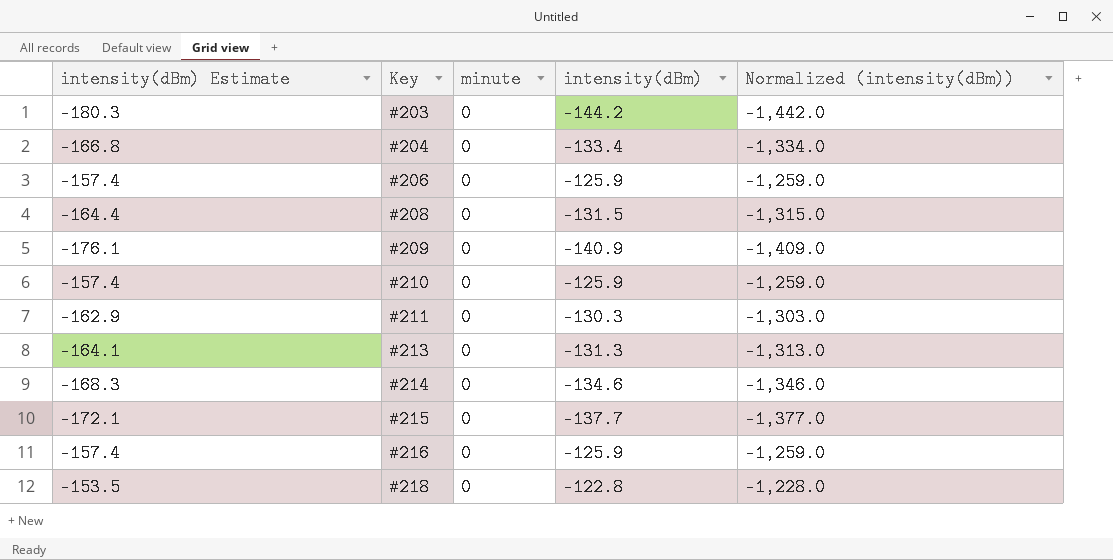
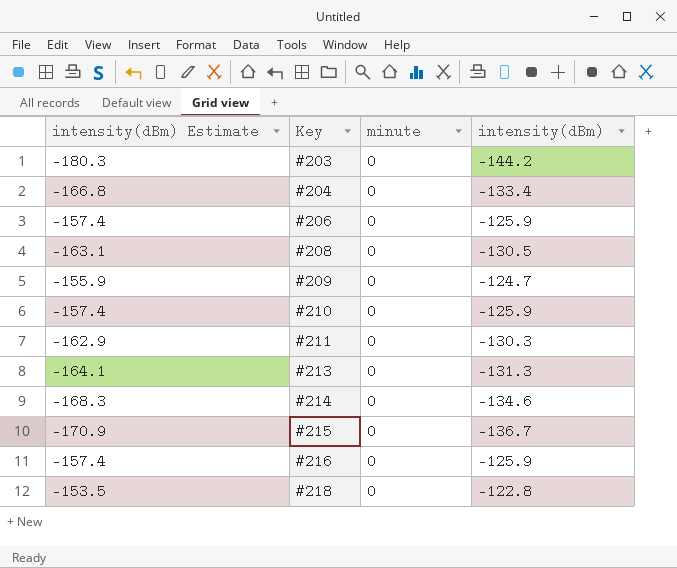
column Normalized (intensity(dBm)) | formula: [intensity(dBm)] * 10 -> none
#208 | intensity(dBm) Estimate: -164.4 -> -163.1
#208 | intensity(dBm): -131.5 -> -130.5
#209 | intensity(dBm) Estimate: -176.1 -> -155.9
#209 | intensity(dBm): -140.9 -> -124.7
#215 | intensity(dBm) Estimate: -172.1 -> -170.9
#215 | intensity(dBm): -137.7 -> -136.7

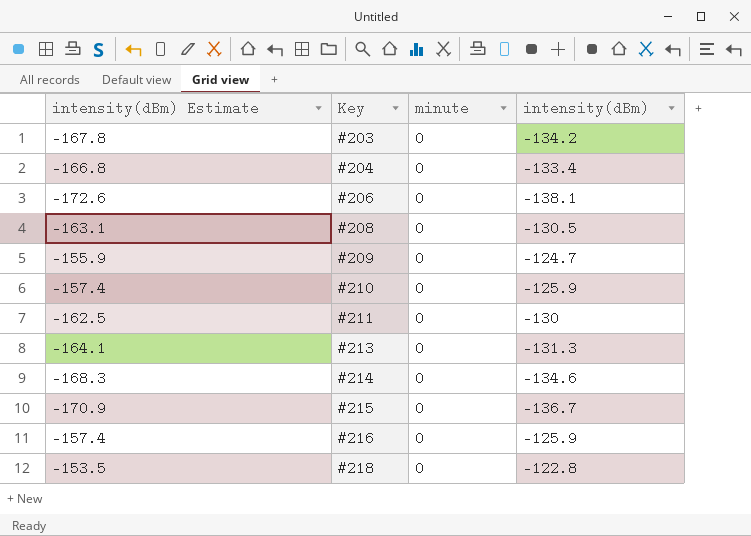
#203 | intensity(dBm) Estimate: -180.3 -> -167.8
#203 | intensity(dBm): -144.2 -> -134.2
#206 | intensity(dBm) Estimate: -157.4 -> -172.6
#206 | intensity(dBm): -125.9 -> -138.1
#211 | intensity(dBm) Estimate: -162.9 -> -162.5
#211 | intensity(dBm): -130.3 -> -130

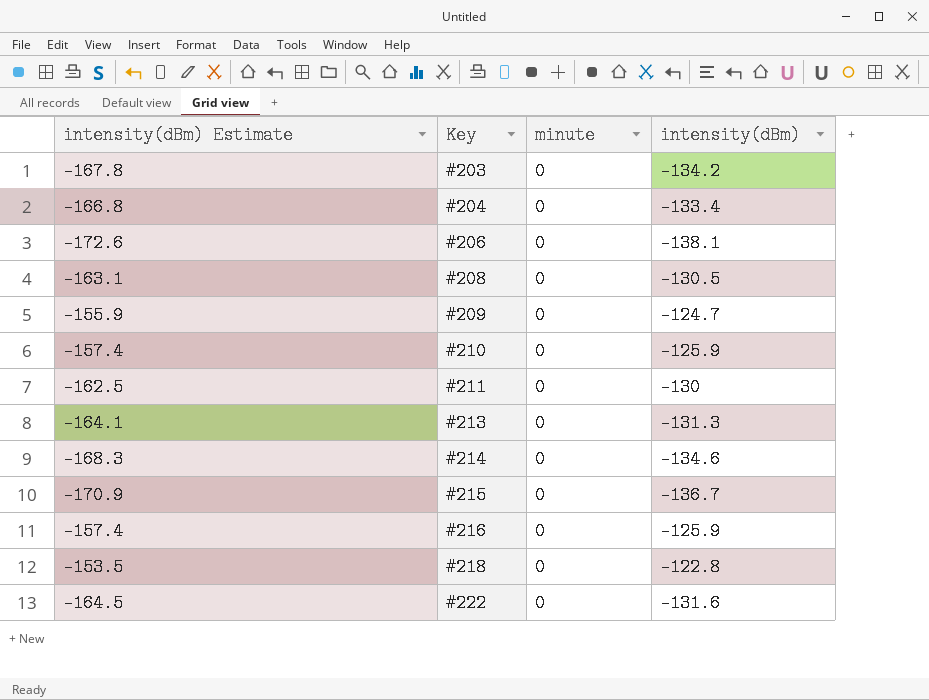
row #222: none -> -164.5 | 0 | -131.6

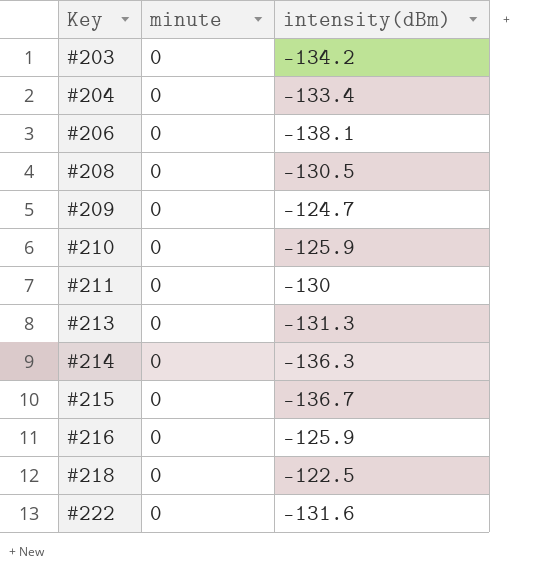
column intensity(dBm) Estimate | formula: [intensity(dBm)] * 1.25 -> none
#214 | intensity(dBm): -134.6 -> -136.3
#218 | intensity(dBm): -122.8 -> -122.5

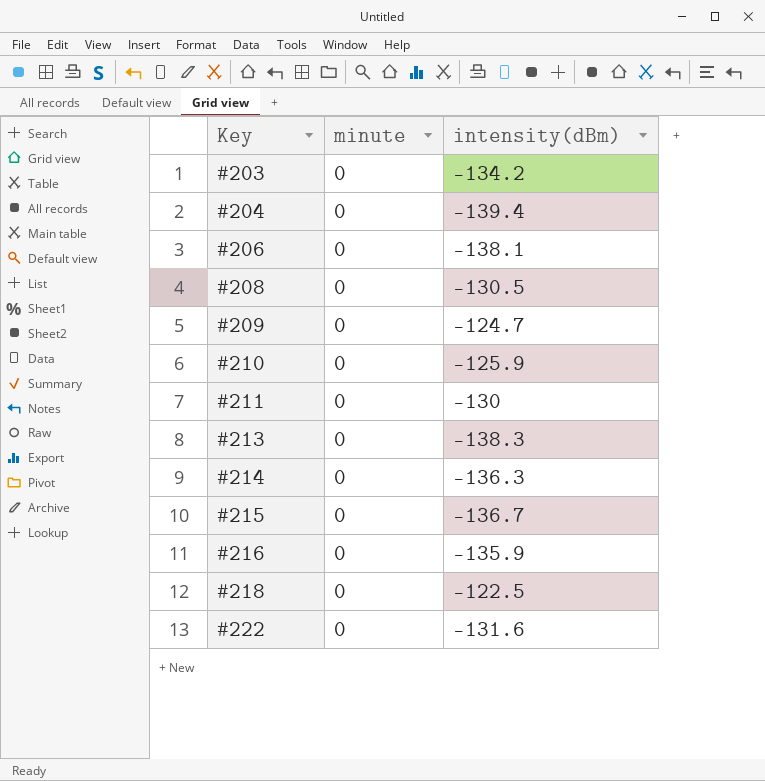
#204 | intensity(dBm): -133.4 -> -139.4
#213 | intensity(dBm): -131.3 -> -138.3
#216 | intensity(dBm): -125.9 -> -135.9

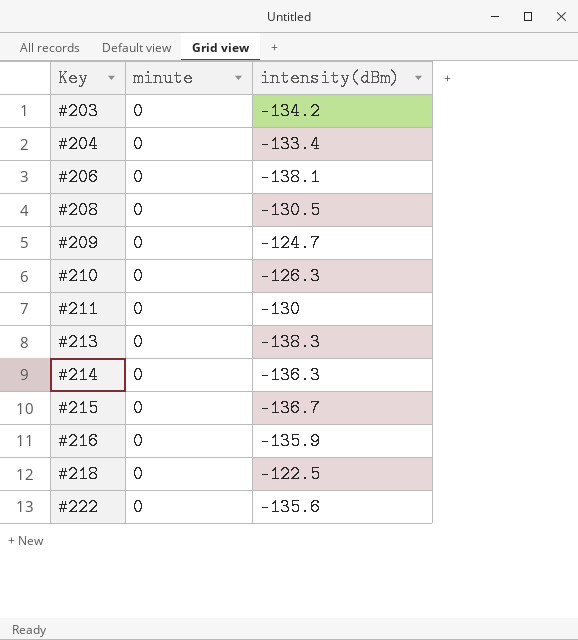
#204 | intensity(dBm): -139.4 -> -133.4
#210 | intensity(dBm): -125.9 -> -126.3
#222 | intensity(dBm): -131.6 -> -135.6

